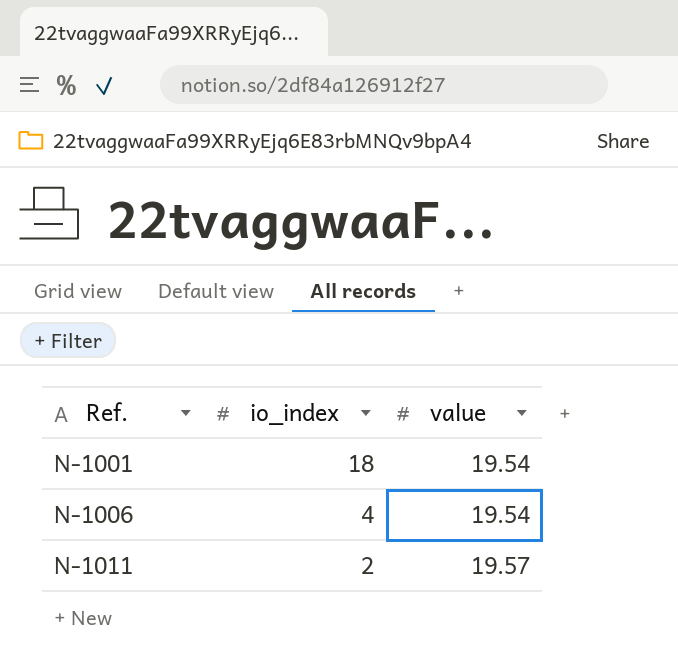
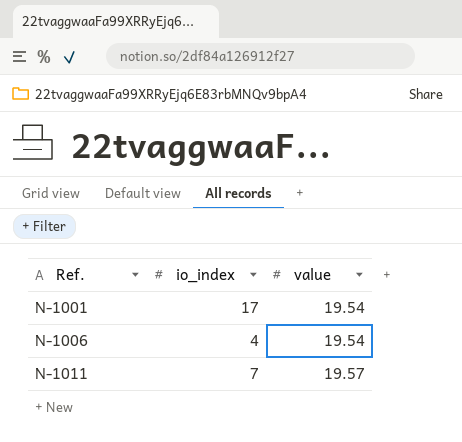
N-1001 | io_index: 18 -> 17
N-1011 | io_index: 2 -> 7

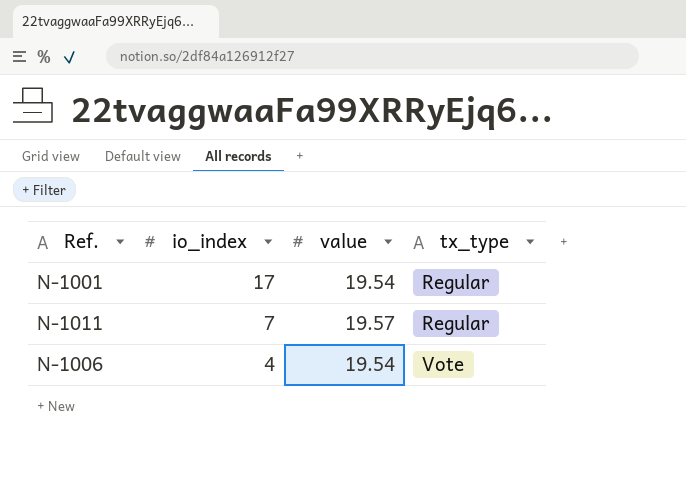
row order: Ref. ascending -> io_index descending
column tx_type | position: none -> 4

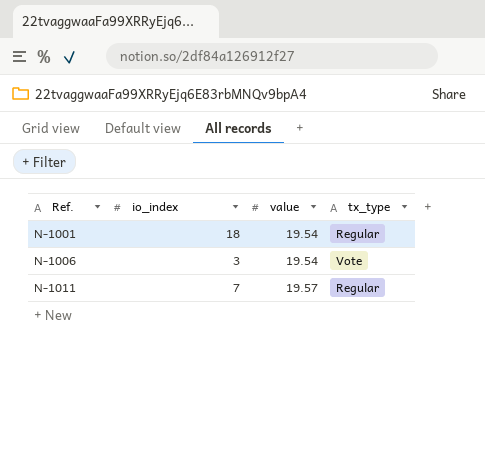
row order: io_index descending -> Ref. ascending
N-1001 | io_index: 17 -> 18
N-1006 | io_index: 4 -> 3

